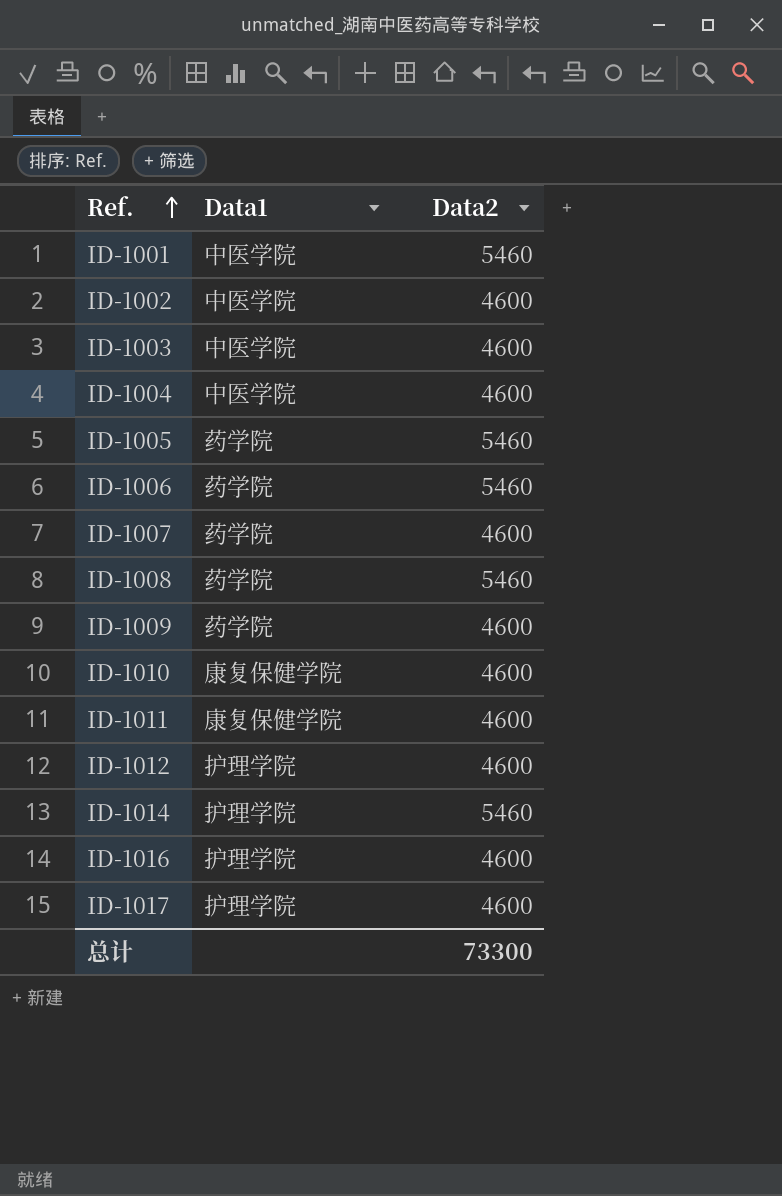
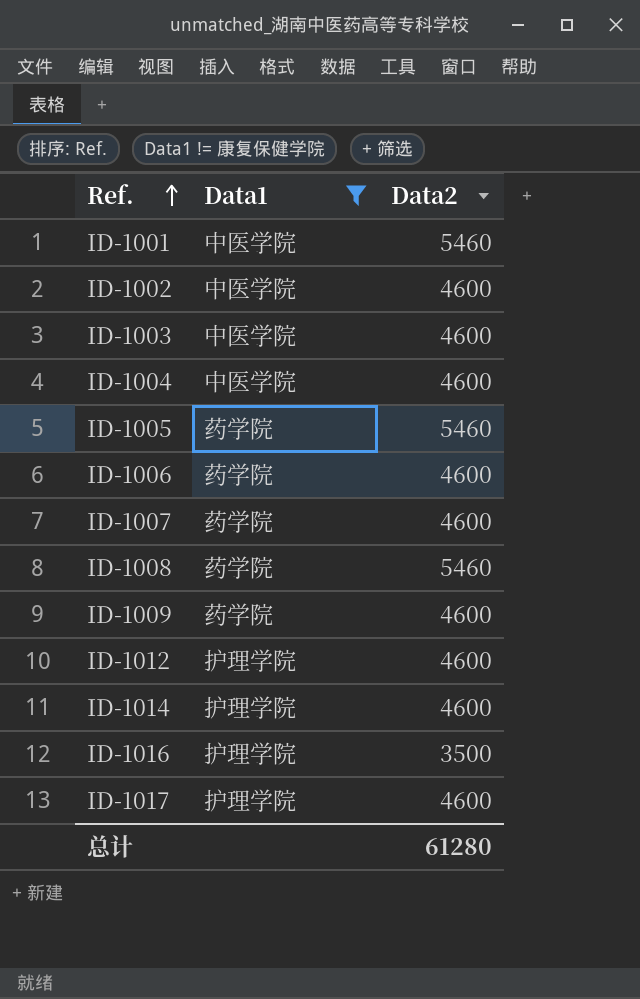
filter: none -> Data1 != 康复保健学院
ID-1006 | Data2: 5460 -> 4600
ID-1014 | Data2: 5460 -> 4600
ID-1016 | Data2: 4600 -> 3500
总计 | Data2: 73300 -> 61280

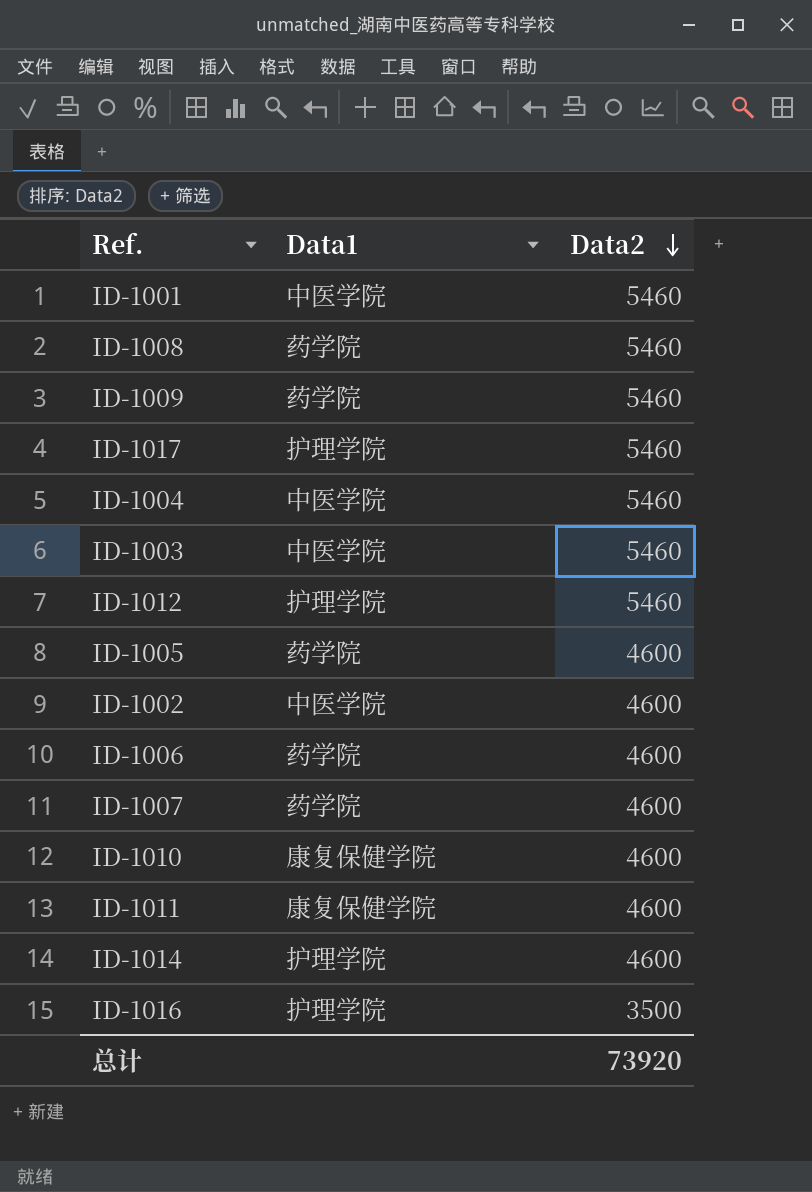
filter: Data1 != 康复保健学院 -> none
row order: Ref. ascending -> Data2 descending
ID-1009 | Data2: 4600 -> 5460
ID-1017 | Data2: 4600 -> 5460
ID-1004 | Data2: 4600 -> 5460
ID-1003 | Data2: 4600 -> 5460
ID-1012 | Data2: 4600 -> 5460
ID-1005 | Data2: 5460 -> 4600
总计 | Data2: 61280 -> 73920

